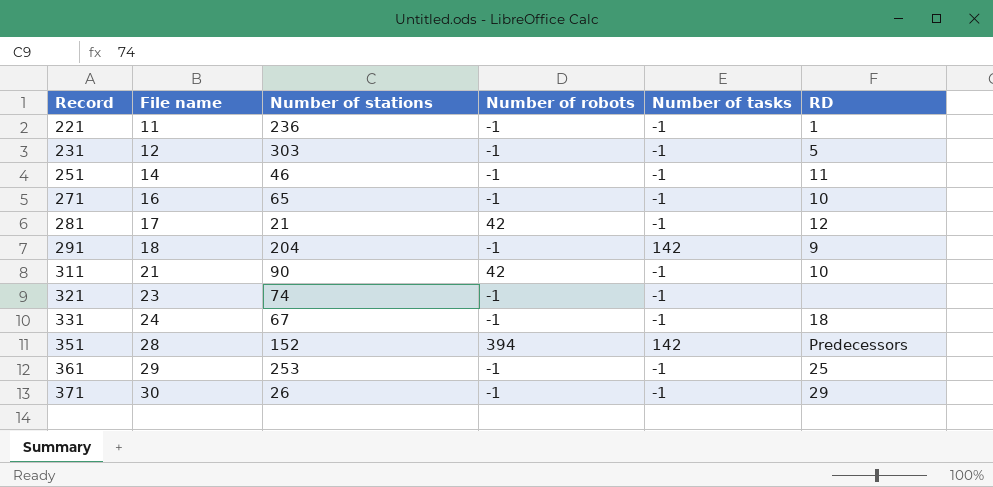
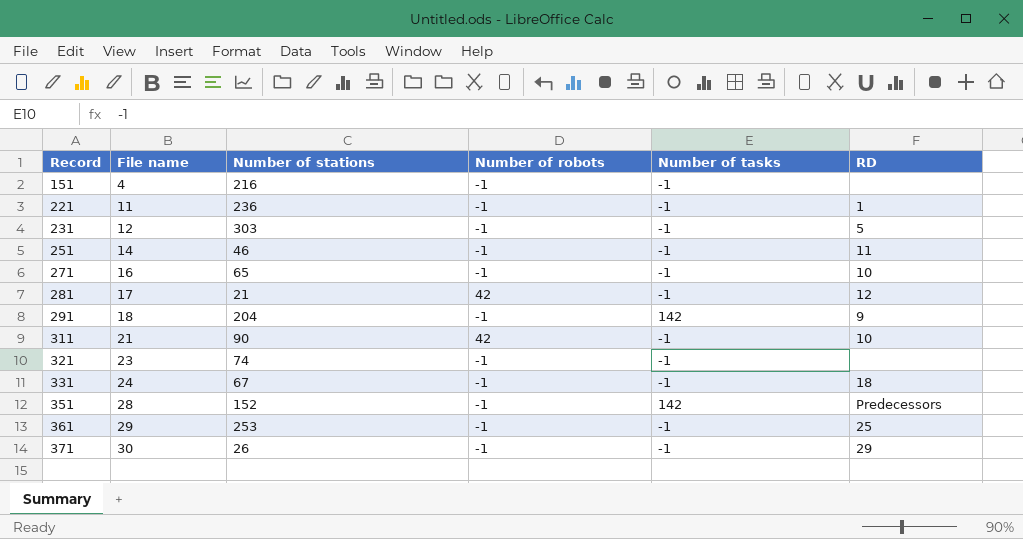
row 151: none -> 4 | 216 | -1 | -1 | none
351 | Number of robots: 394 -> -1

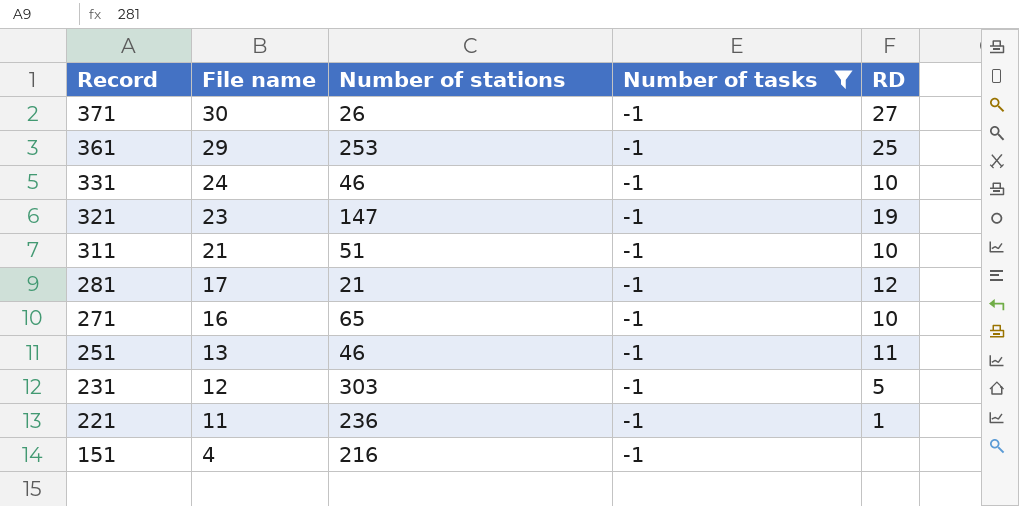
filter: none -> Number of tasks = -1
row order: Record ascending -> Record descending
column Number of robots | position: 4 -> none
371 | RD: 29 -> 27
331 | Number of stations: 67 -> 46
331 | RD: 18 -> 10
321 | Number of stations: 74 -> 147
321 | RD: none -> 19
311 | Number of stations: 90 -> 51
251 | File name: 14 -> 13

